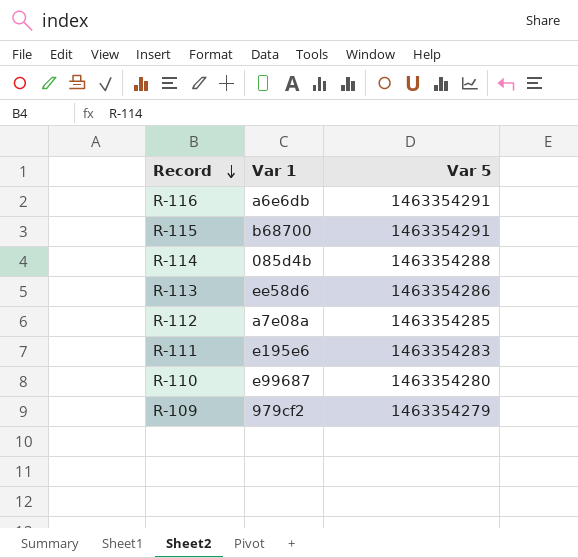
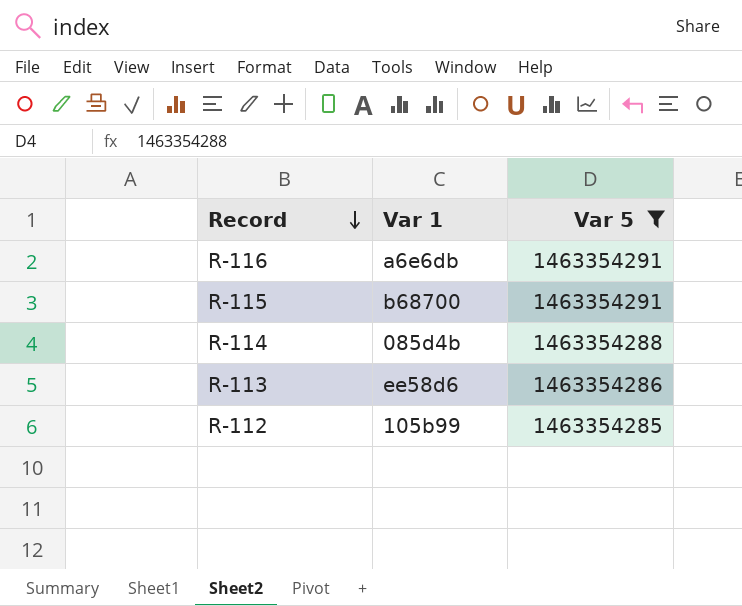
filter: none -> Var 5 >= 1463354285
R-112 | Var 1: a7e08a -> 105b99

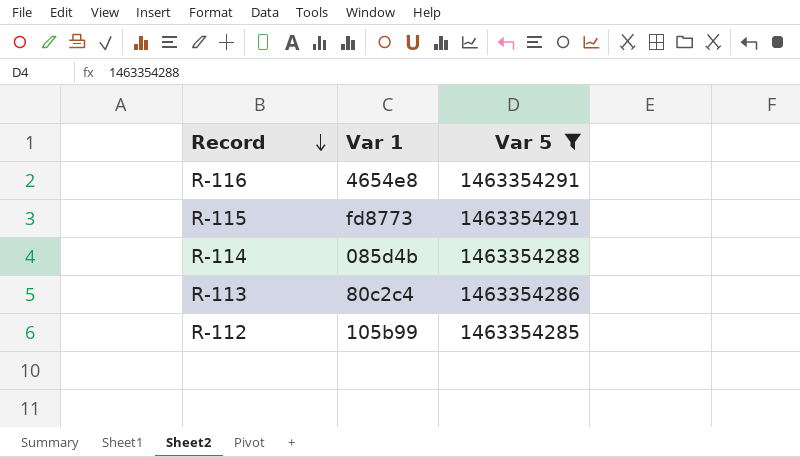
R-116 | Var 1: a6e6db -> 4654e8
R-115 | Var 1: b68700 -> fd8773
R-113 | Var 1: ee58d6 -> 80c2c4

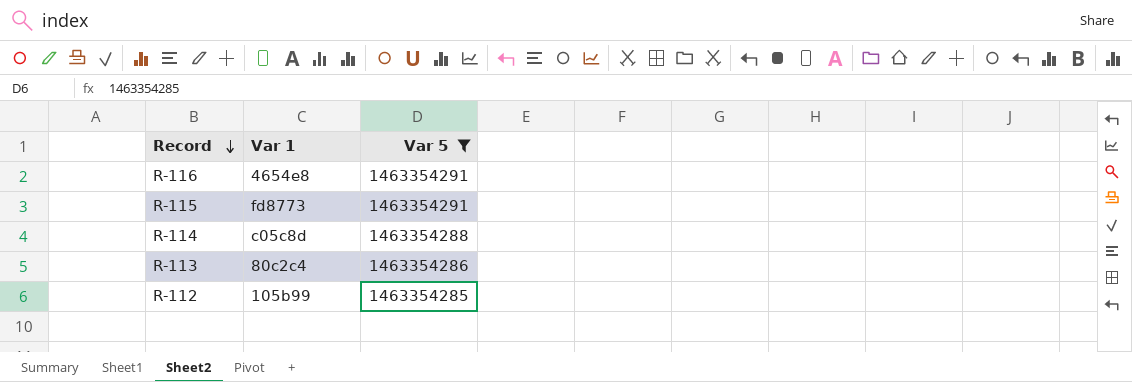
R-114 | Var 1: 085d4b -> c05c8d

